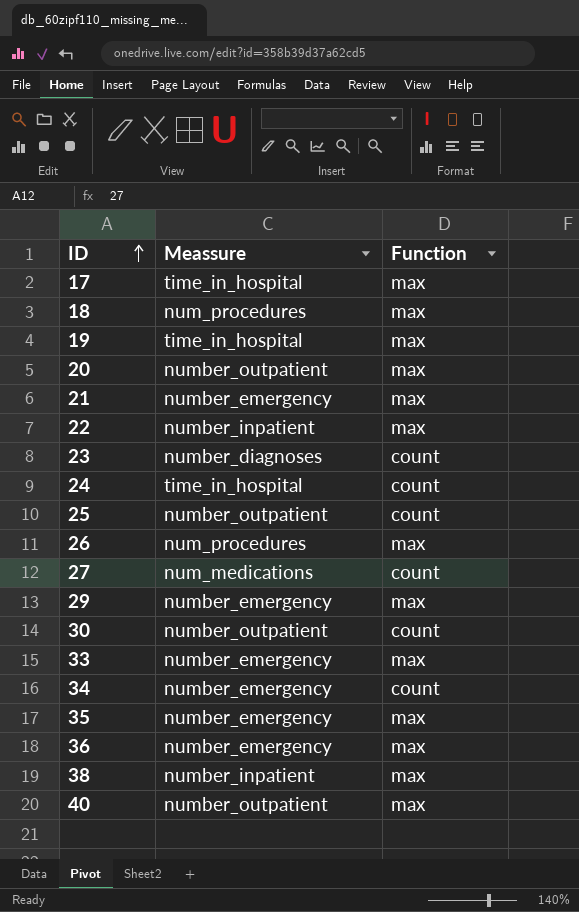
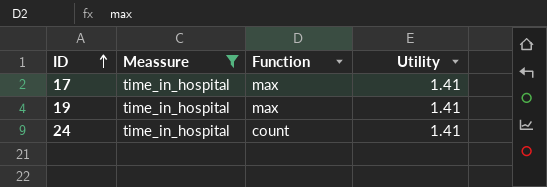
filter: none -> Meassure = time_in_hospital
column Utility | position: none -> 4

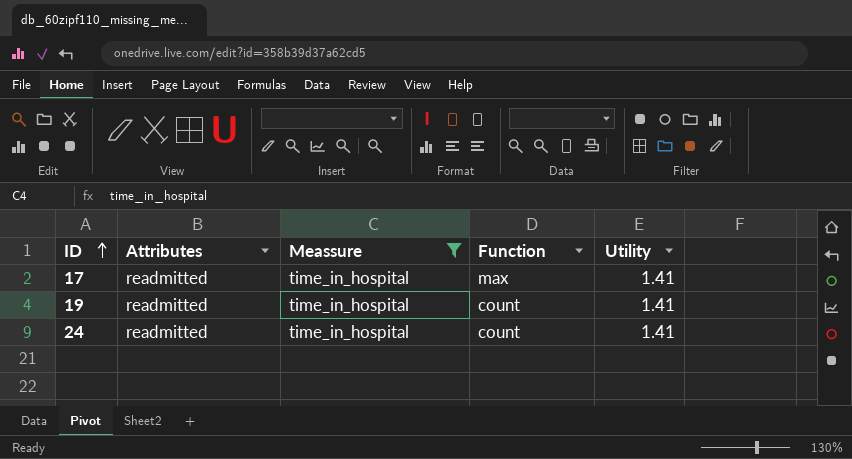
column Attributes | position: none -> 2
19 | Function: max -> count

